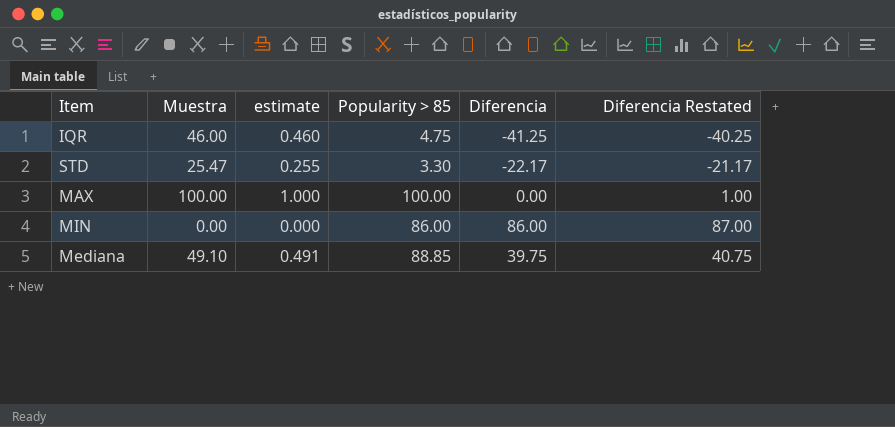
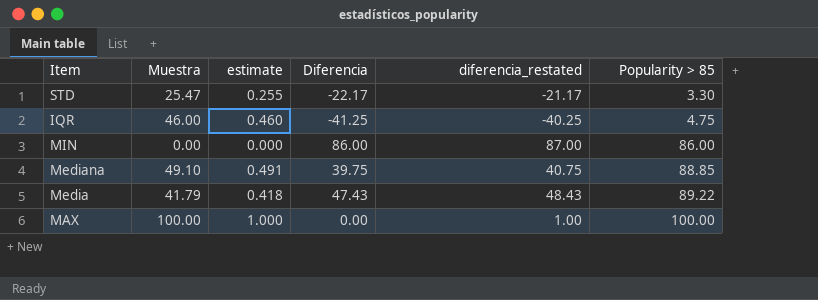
row order: none -> Popularity > 85 ascending
column name: Diferencia Restated -> diferencia_restated
column Popularity > 85 | position: 4 -> 6
row Media: none -> 41.79 | 0.418 | 47.43 | 48.43 | 89.22

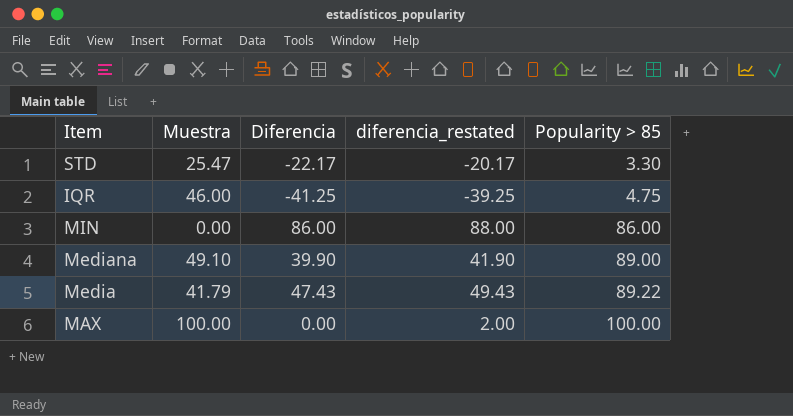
column estimate | formula: [Muestra] * 0.01 -> none
column diferencia_restated | formula: [Diferencia] + 1 -> [Diferencia] + 2
Mediana | Diferencia: 39.75 -> 39.90
Mediana | Popularity > 85: 88.85 -> 89.00

